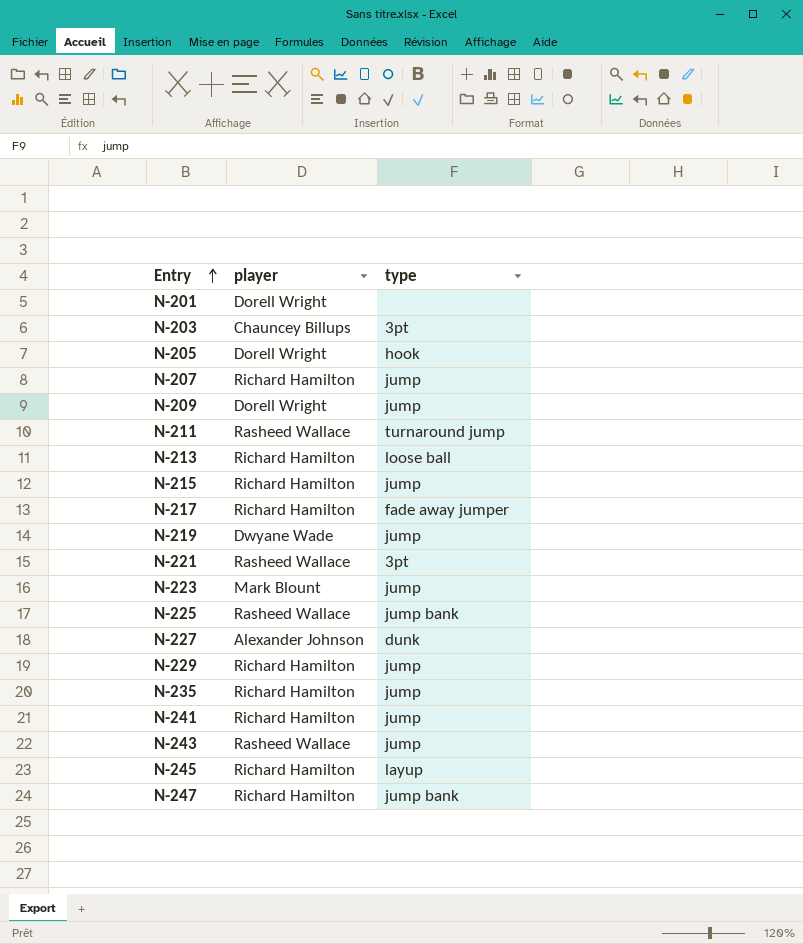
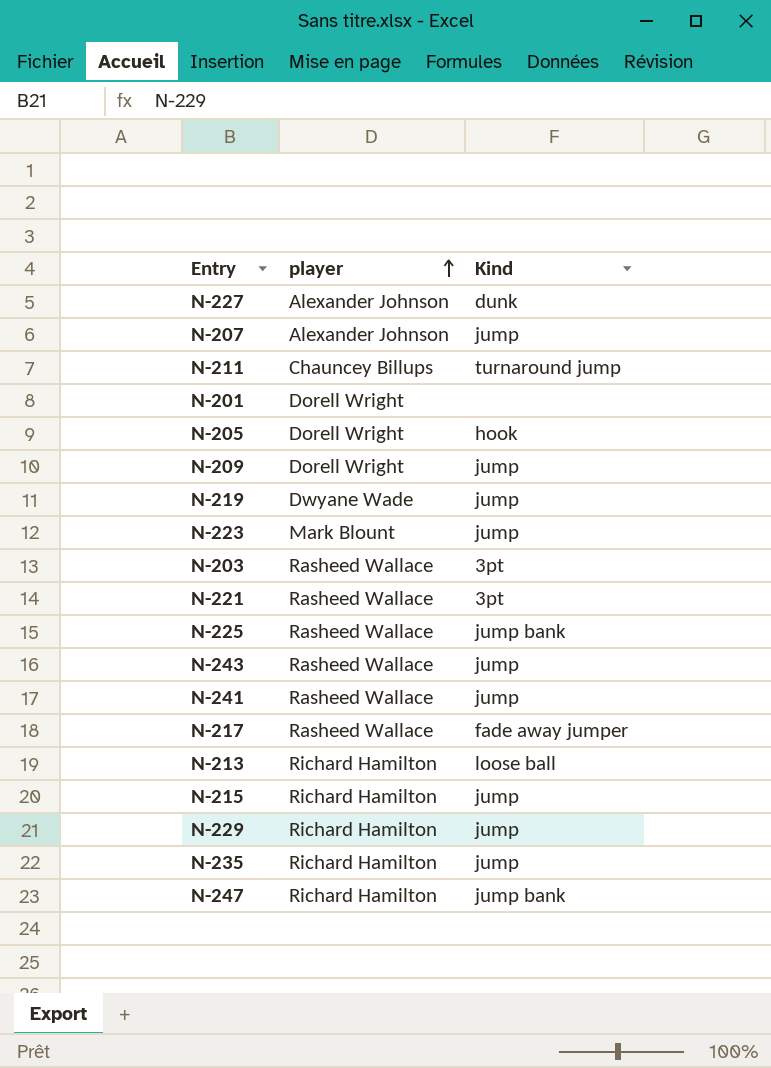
row order: Entry ascending -> player ascending
column name: type -> Kind
row N-245: Richard Hamilton | layup -> none
N-207 | player: Richard Hamilton -> Alexander Johnson
N-211 | player: Rasheed Wallace -> Chauncey Billups
N-203 | player: Chauncey Billups -> Rasheed Wallace
N-241 | player: Richard Hamilton -> Rasheed Wallace
N-217 | player: Richard Hamilton -> Rasheed Wallace

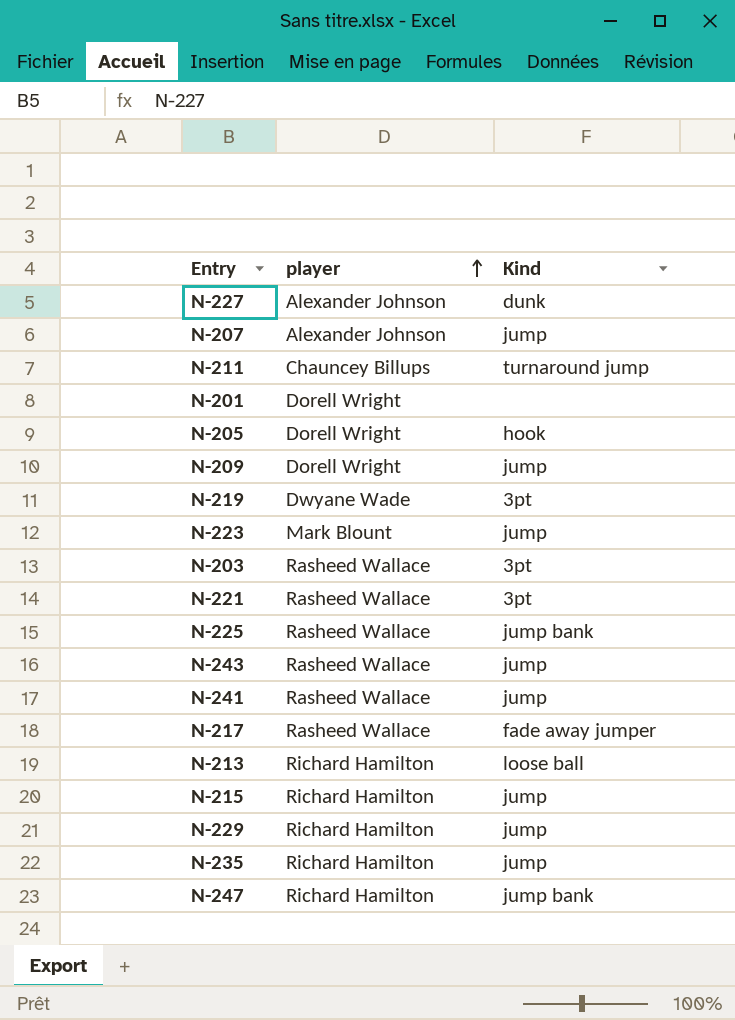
N-219 | Kind: jump -> 3pt

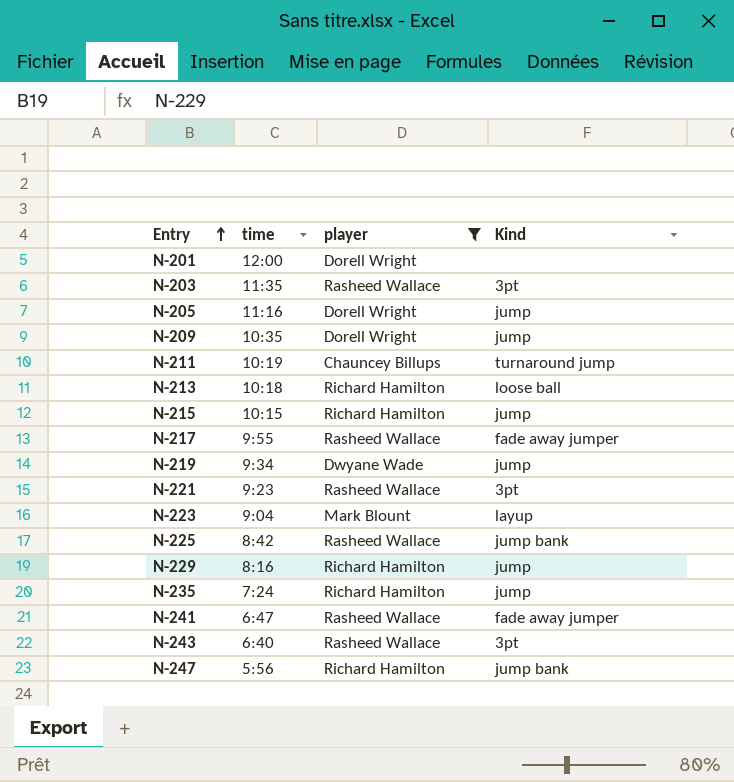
filter: none -> player != Alexander Johnson
row order: player ascending -> Entry ascending
column time | position: none -> 2
N-205 | Kind: hook -> jump
N-219 | Kind: 3pt -> jump
N-223 | Kind: jump -> layup
N-241 | Kind: jump -> fade away jumper
N-243 | Kind: jump -> 3pt

